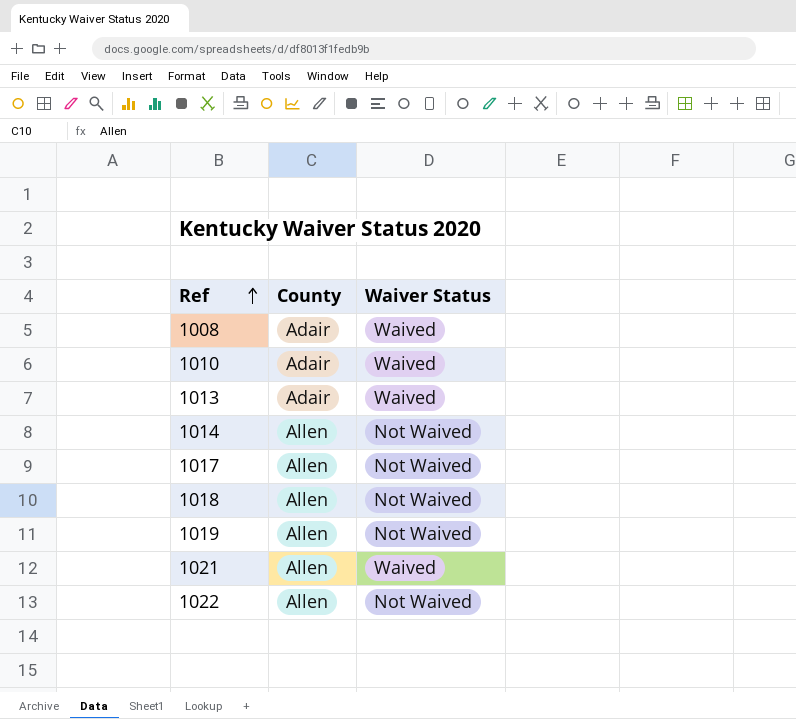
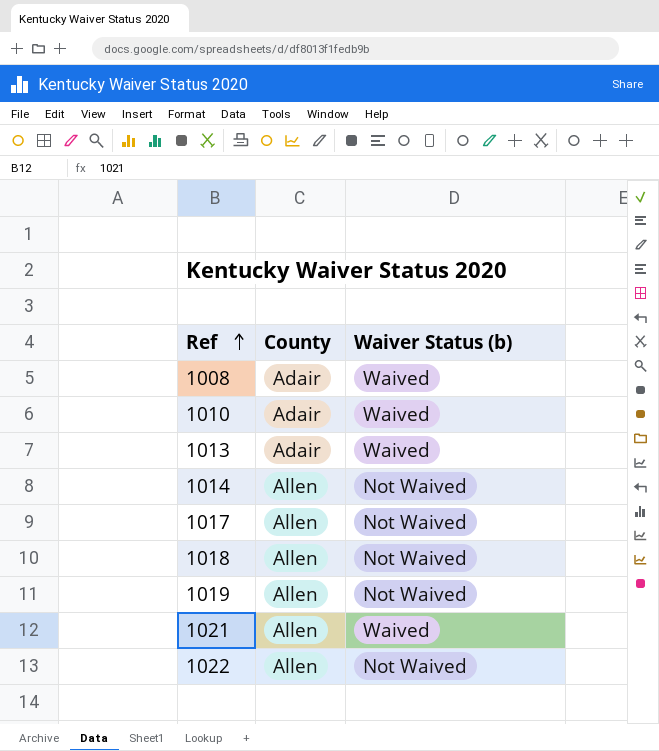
column name: Waiver Status -> Waiver Status (b)

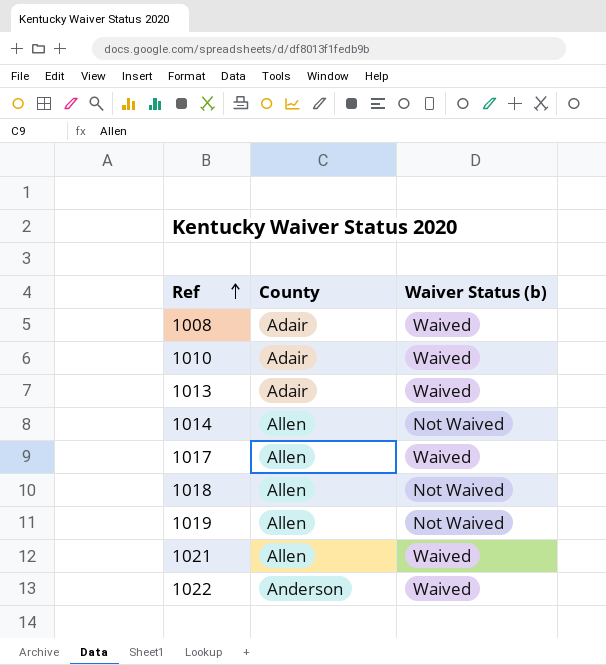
1017 | Waiver Status (b): Not Waived -> Waived
1022 | County: Allen -> Anderson
1022 | Waiver Status (b): Not Waived -> Waived

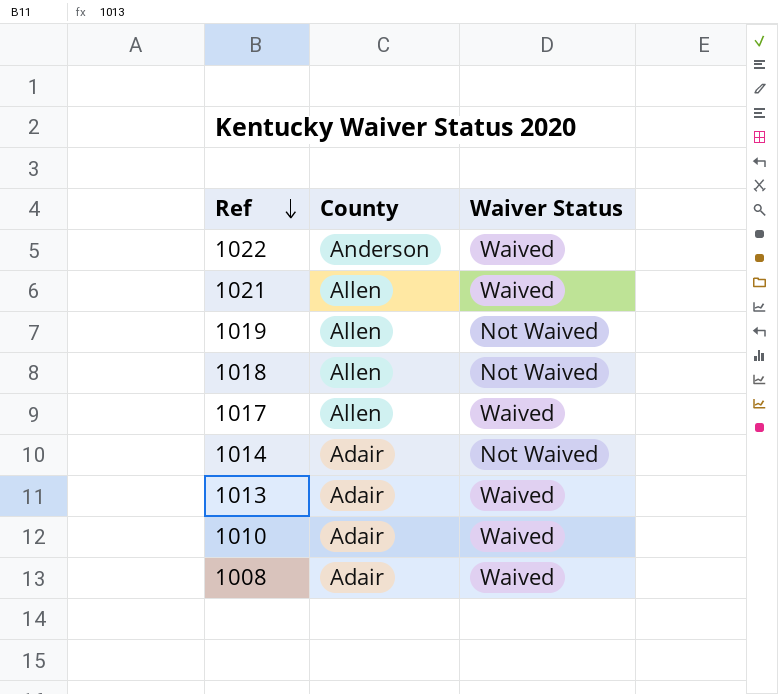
row order: Ref ascending -> Ref descending
column name: Waiver Status (b) -> Waiver Status
1014 | County: Allen -> Adair

